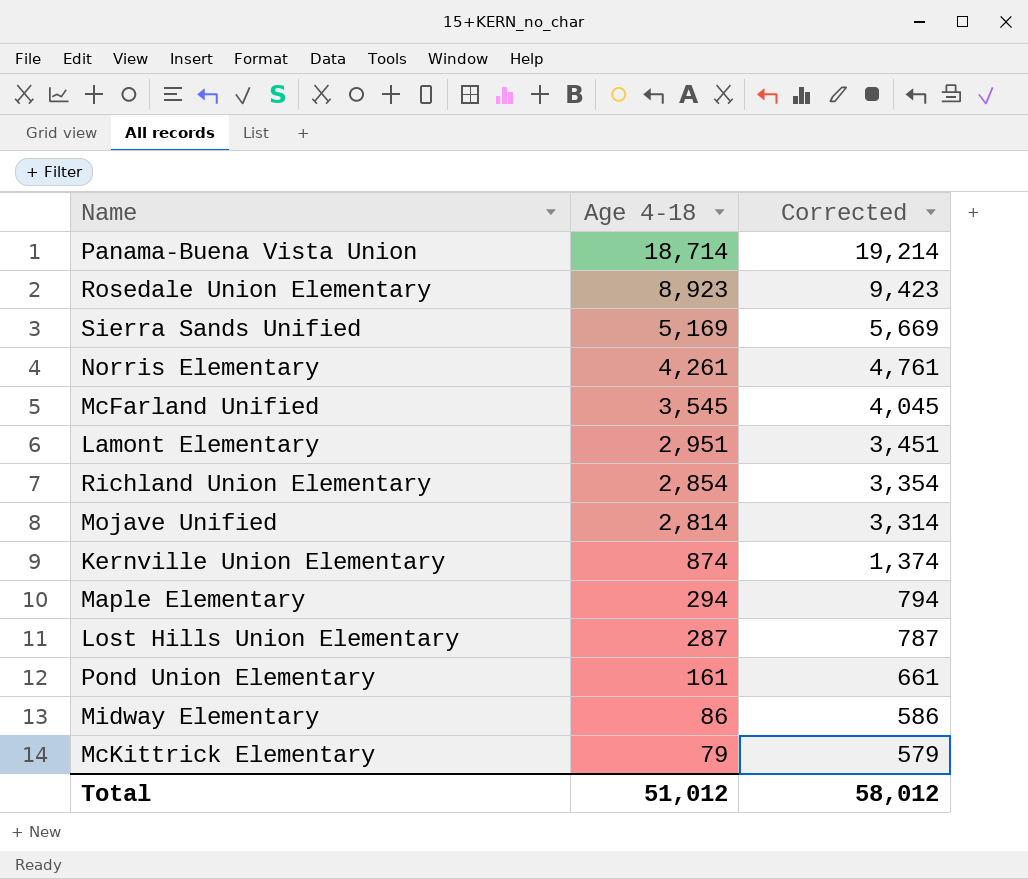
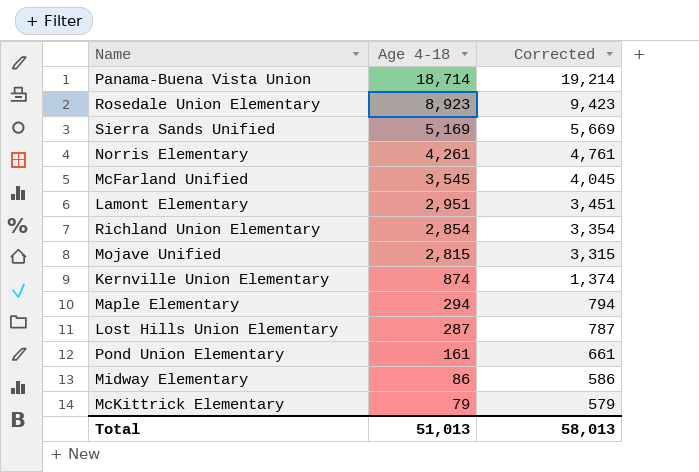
Mojave Unified | Age 4-18: 2,814 -> 2,815
Mojave Unified | Corrected: 3,314 -> 3,315
Total | Age 4-18: 51,012 -> 51,013
Total | Corrected: 58,012 -> 58,013

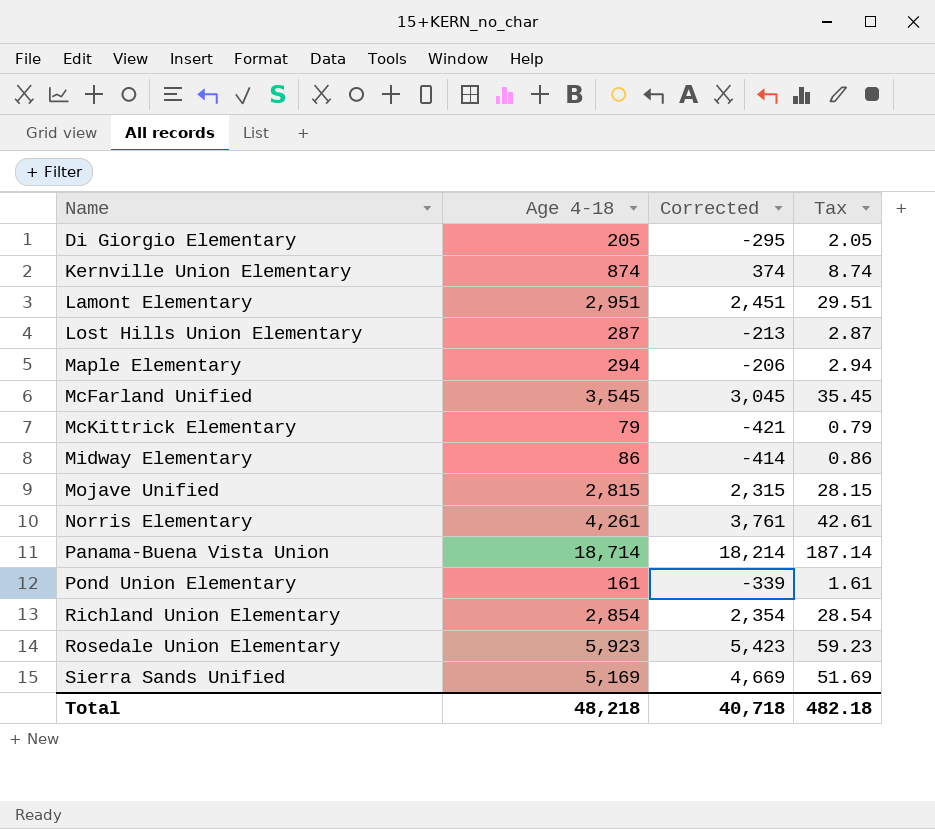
row order: Age 4-18 descending -> Name ascending
column Corrected | formula: [Age 4-18] + 500 -> [Age 4-18] - 500
column Tax | formula: none -> [Age 4-18] * 0.01
row Di Giorgio Elementary: none -> 205 | -295 | 2.05
Rosedale Union Elementary | Age 4-18: 8,923 -> 5,923
Total | Age 4-18: 51,013 -> 48,218
Total | Corrected: 58,013 -> 40,718

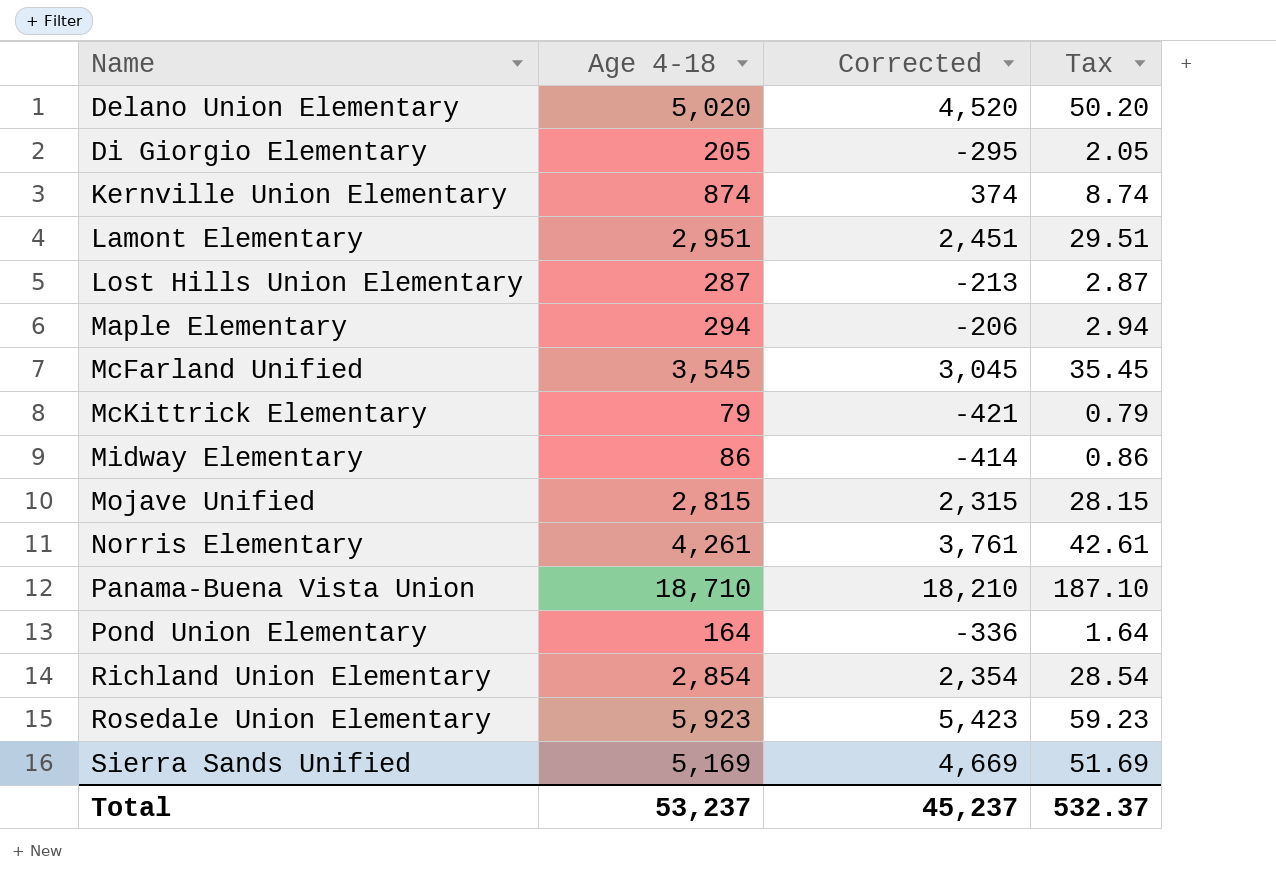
row Delano Union Elementary: none -> 5,020 | 4,520 | 50.20
Panama-Buena Vista Union | Age 4-18: 18,714 -> 18,710
Panama-Buena Vista Union | Corrected: 18,214 -> 18,210
Panama-Buena Vista Union | Tax: 187.14 -> 187.10
Pond Union Elementary | Age 4-18: 161 -> 164
Pond Union Elementary | Corrected: -339 -> -336
Pond Union Elementary | Tax: 1.61 -> 1.64
Total | Age 4-18: 48,218 -> 53,237
Total | Corrected: 40,718 -> 45,237
Total | Tax: 482.18 -> 532.37

